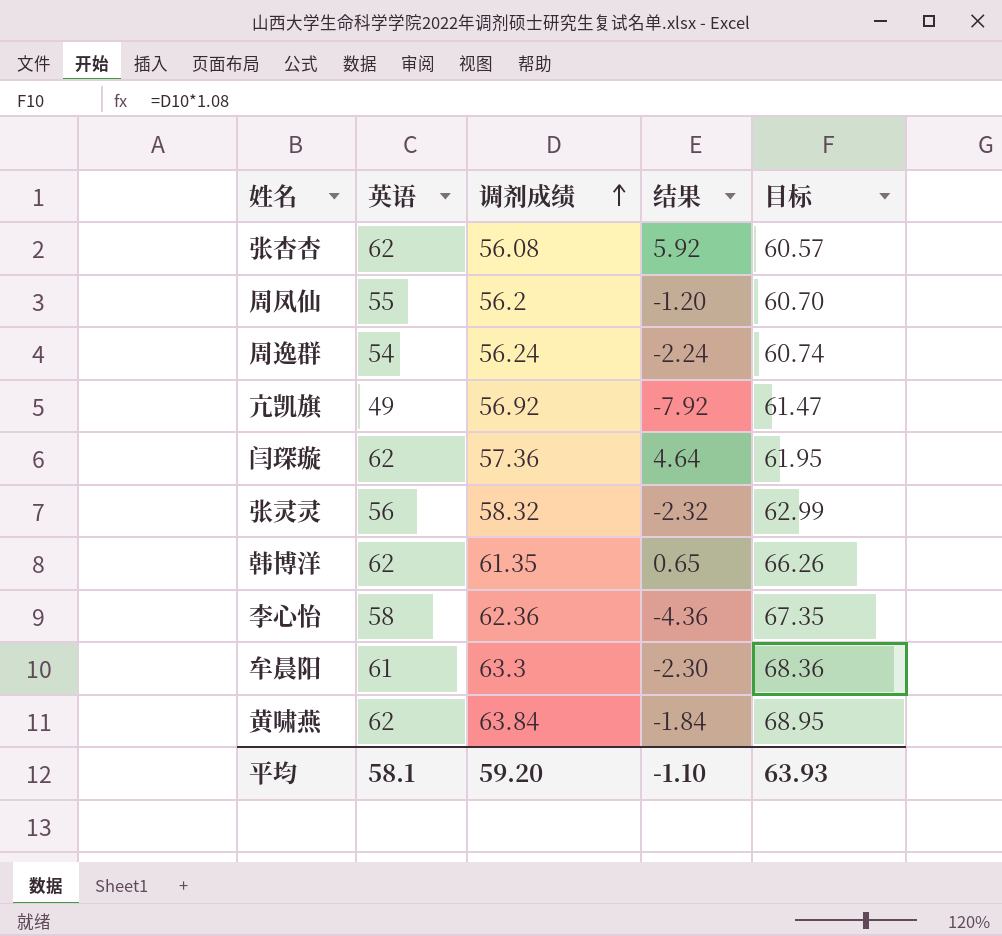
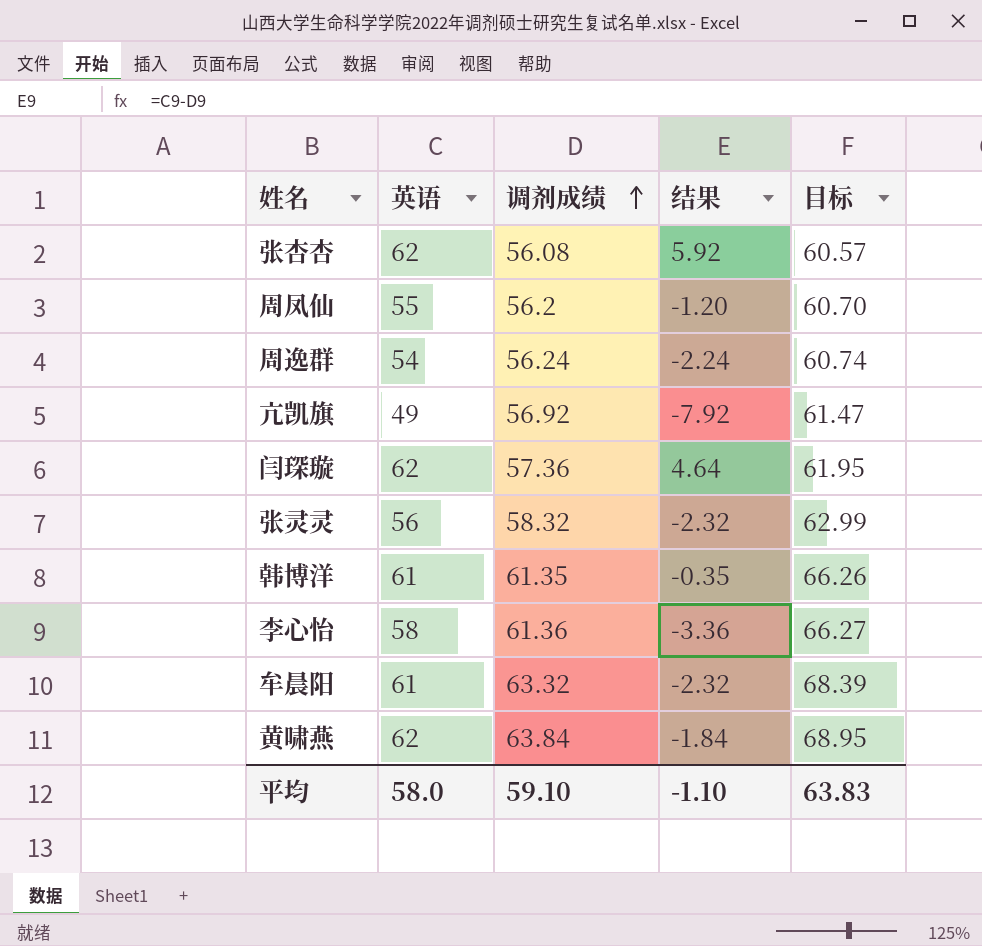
韩博洋 | 英语: 62 -> 61
韩博洋 | 结果: 0.65 -> -0.35
李心怡 | 调剂成绩: 62.36 -> 61.36
李心怡 | 结果: -4.36 -> -3.36
李心怡 | 目标: 67.35 -> 66.27
牟晨阳 | 调剂成绩: 63.3 -> 63.32
牟晨阳 | 结果: -2.30 -> -2.32
牟晨阳 | 目标: 68.36 -> 68.39
平均 | 英语: 58.1 -> 58.0
平均 | 调剂成绩: 59.20 -> 59.10
平均 | 目标: 63.93 -> 63.83

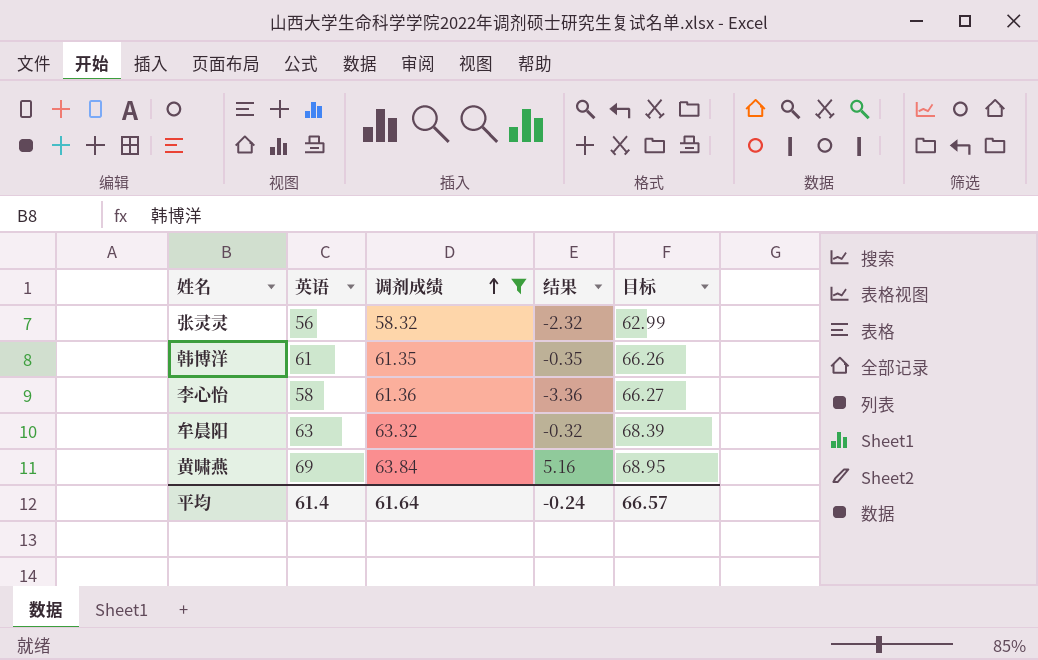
filter: none -> 调剂成绩 >= 58.32
牟晨阳 | 英语: 61 -> 63
牟晨阳 | 结果: -2.32 -> -0.32
黄啸燕 | 英语: 62 -> 69
黄啸燕 | 结果: -1.84 -> 5.16
平均 | 英语: 58.0 -> 61.4
平均 | 调剂成绩: 59.10 -> 61.64
平均 | 结果: -1.10 -> -0.24
平均 | 目标: 63.83 -> 66.57

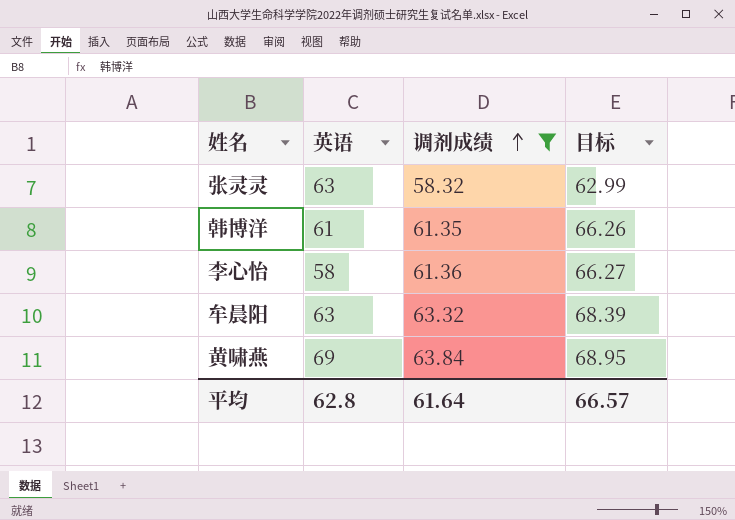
column 结果 | formula: [英语] - [调剂成绩] -> none
张灵灵 | 英语: 56 -> 63
平均 | 英语: 61.4 -> 62.8

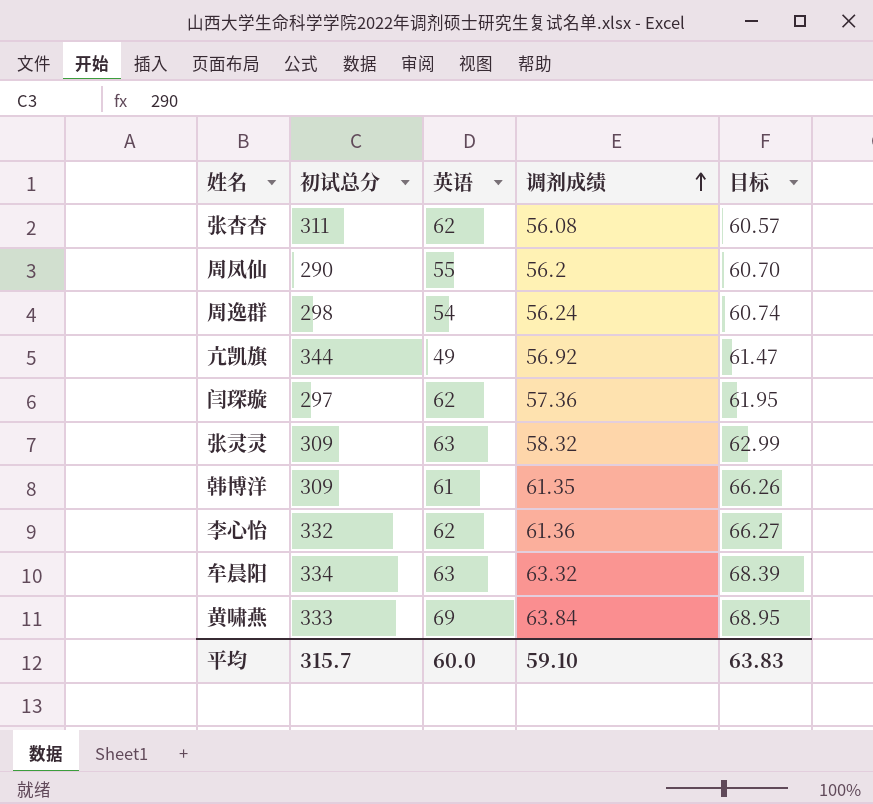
filter: 调剂成绩 >= 58.32 -> none
column 初试总分 | position: none -> 2
李心怡 | 英语: 58 -> 62
平均 | 英语: 62.8 -> 60.0
平均 | 调剂成绩: 61.64 -> 59.10
平均 | 目标: 66.57 -> 63.83

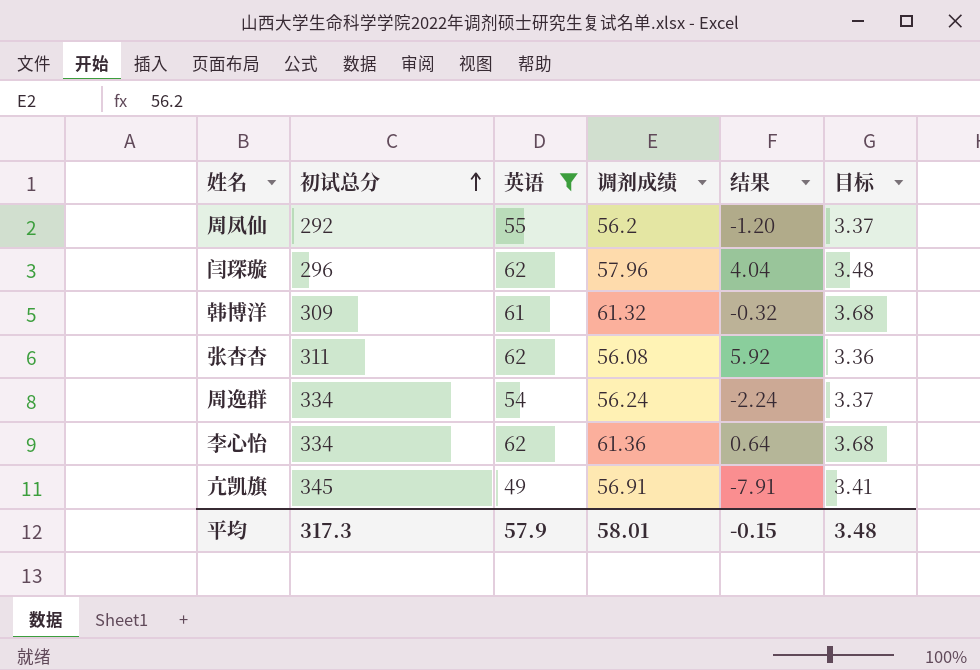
filter: none -> 英语 <= 62
row order: 调剂成绩 ascending -> 初试总分 ascending
column 结果 | formula: none -> [英语] - [调剂成绩]
column 目标 | formula: [调剂成绩] * 1.08 -> [调剂成绩] * 0.06
周凤仙 | 初试总分: 290 -> 292
闫琛璇 | 初试总分: 297 -> 296
闫琛璇 | 调剂成绩: 57.36 -> 57.96
韩博洋 | 调剂成绩: 61.35 -> 61.32
周逸群 | 初试总分: 298 -> 334
李心怡 | 初试总分: 332 -> 334
亢凯旗 | 初试总分: 344 -> 345
亢凯旗 | 调剂成绩: 56.92 -> 56.91
平均 | 初试总分: 315.7 -> 317.3
平均 | 英语: 60.0 -> 57.9
平均 | 调剂成绩: 59.10 -> 58.01
平均 | 目标: 63.83 -> 3.48

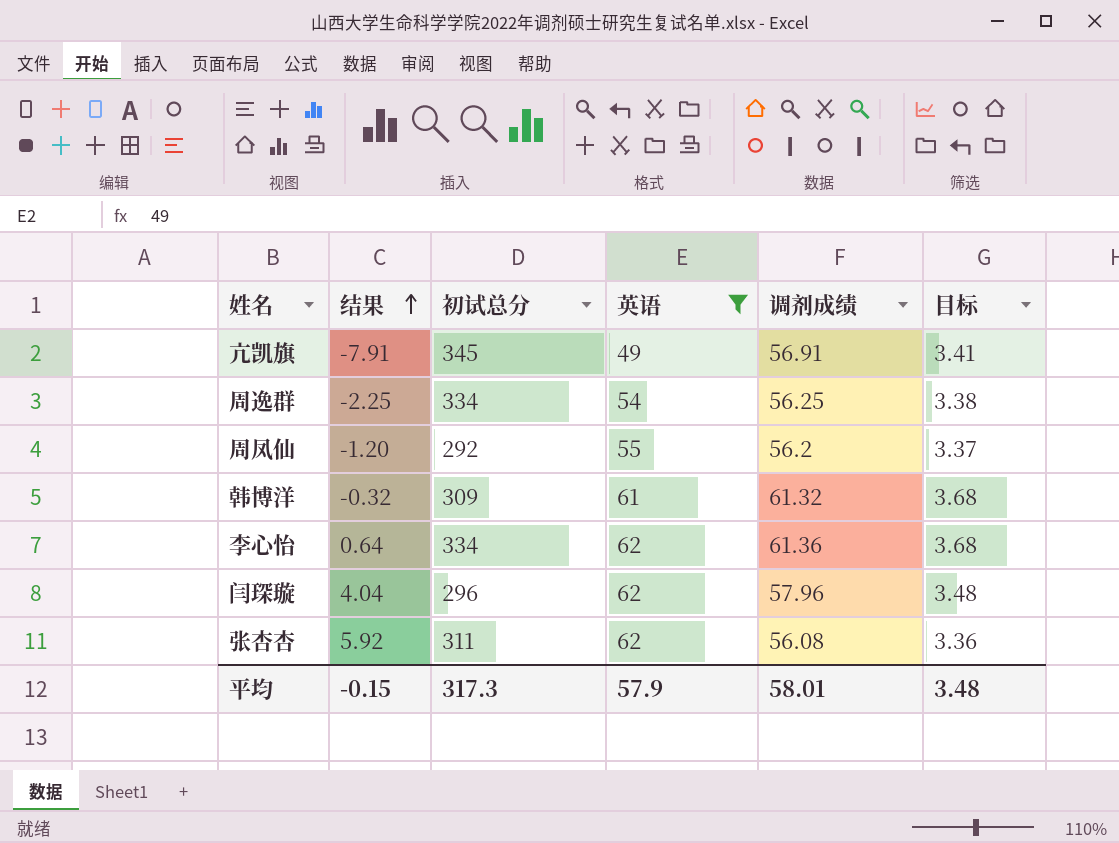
row order: 初试总分 ascending -> 结果 ascending
column 结果 | position: 5 -> 2
周逸群 | 结果: -2.24 -> -2.25
周逸群 | 调剂成绩: 56.24 -> 56.25
周逸群 | 目标: 3.37 -> 3.38

